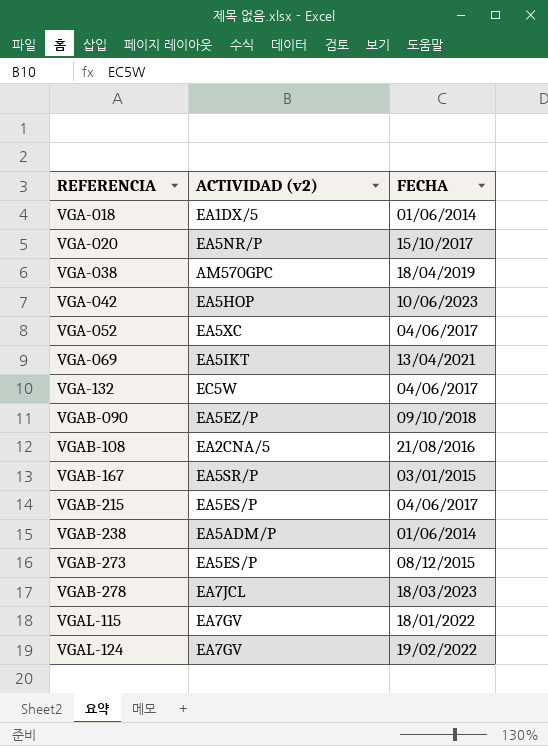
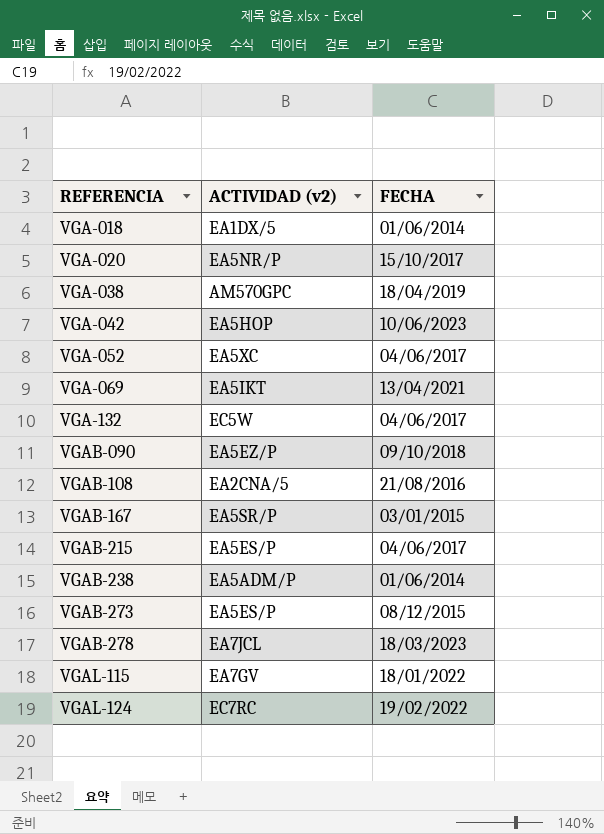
VGAL-124 | ACTIVIDAD (v2): EA7GV -> EC7RC

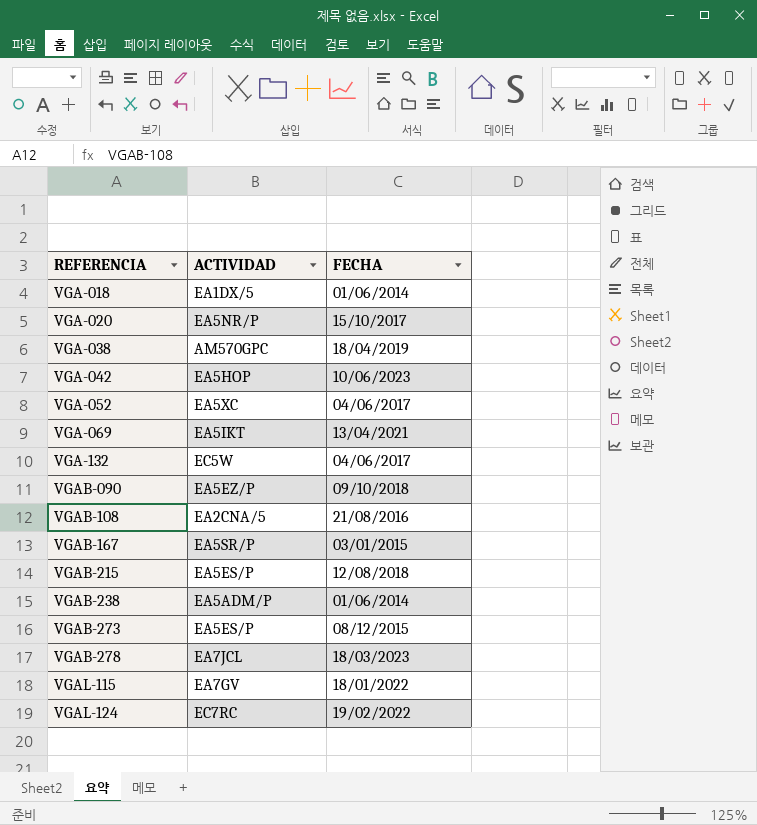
column name: ACTIVIDAD (v2) -> ACTIVIDAD
VGAB-215 | FECHA: 04/06/2017 -> 12/08/2018

